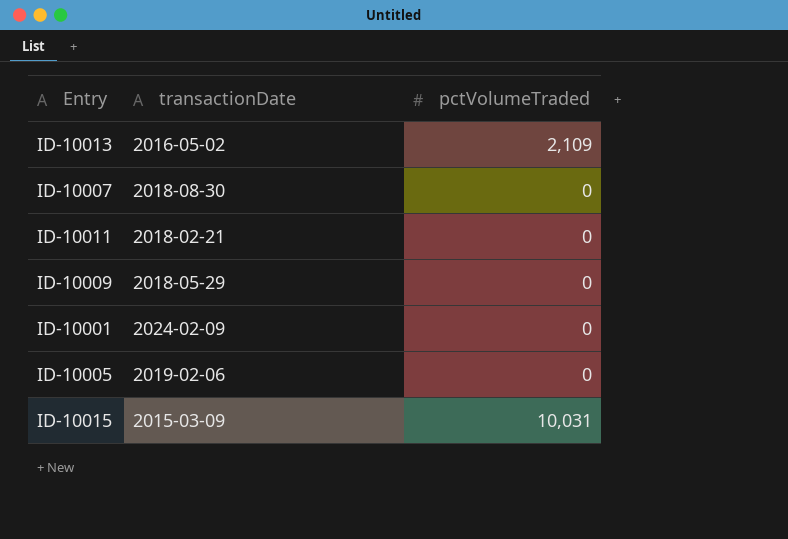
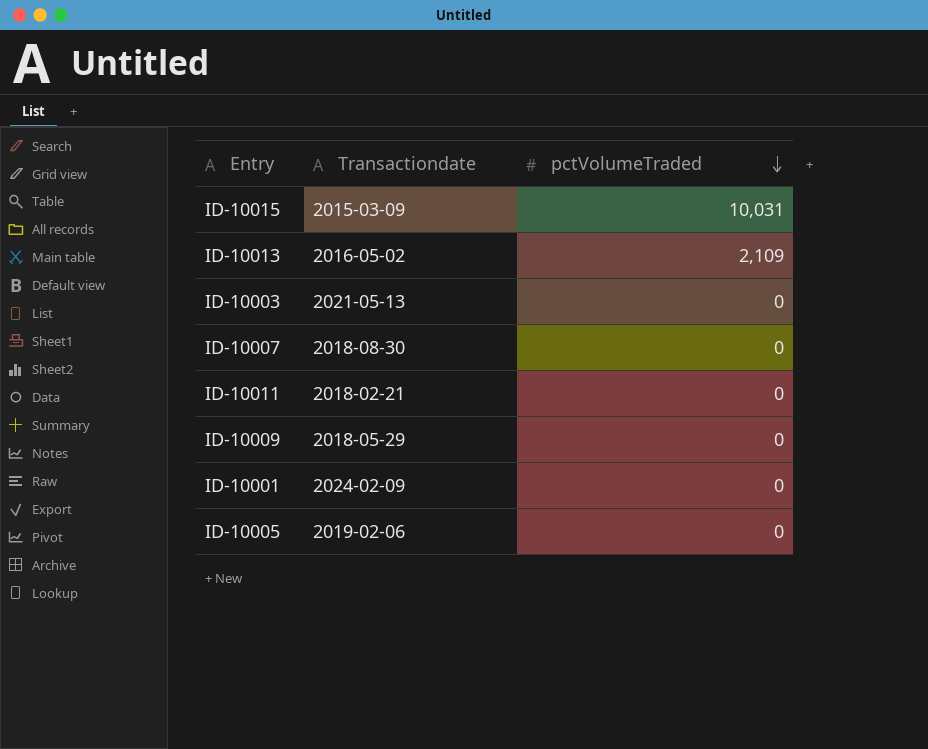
row order: none -> pctVolumeTraded descending
column name: transactionDate -> Transactiondate
row ID-10003: none -> 2021-05-13 | 0

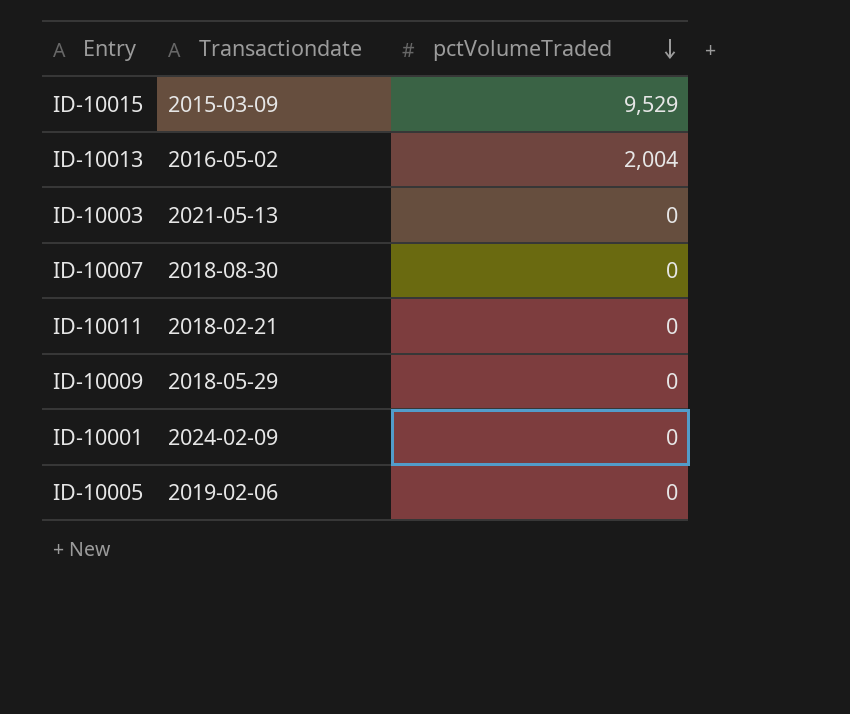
ID-10015 | pctVolumeTraded: 10,031 -> 9,529
ID-10013 | pctVolumeTraded: 2,109 -> 2,004

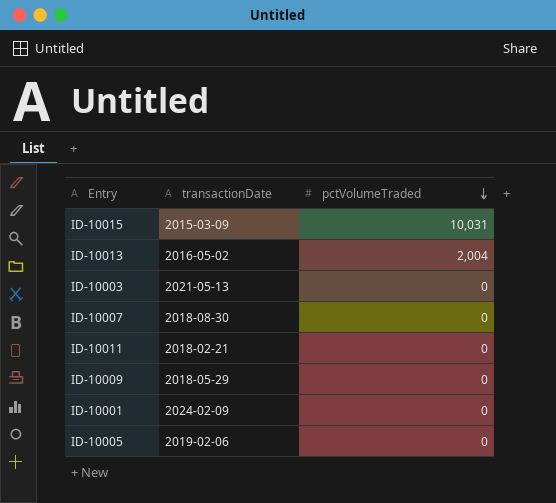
column name: Transactiondate -> transactionDate
ID-10015 | pctVolumeTraded: 9,529 -> 10,031

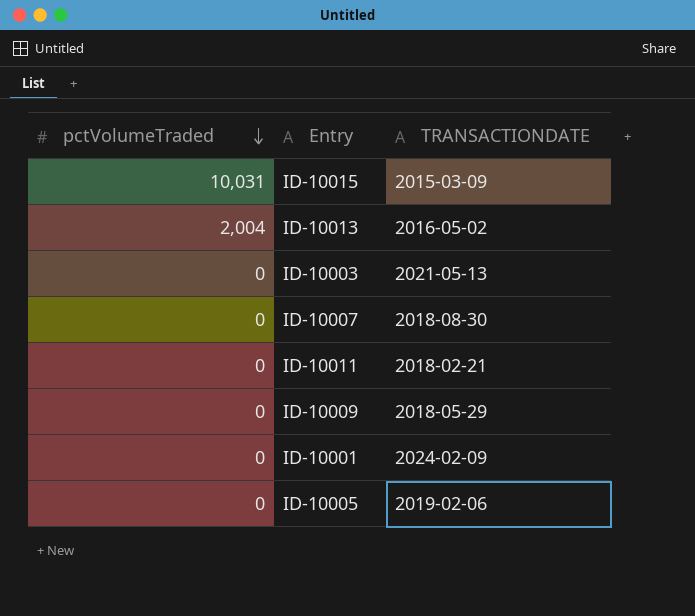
column pctVolumeTraded | position: 3 -> 1
column name: transactionDate -> TRANSACTIONDATE

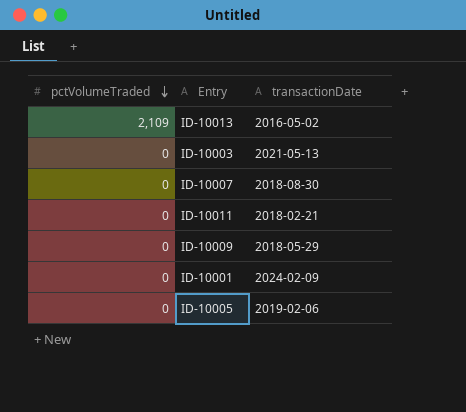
column name: TRANSACTIONDATE -> transactionDate
row ID-10015: 10,031 | 2015-03-09 -> none
ID-10013 | pctVolumeTraded: 2,004 -> 2,109

